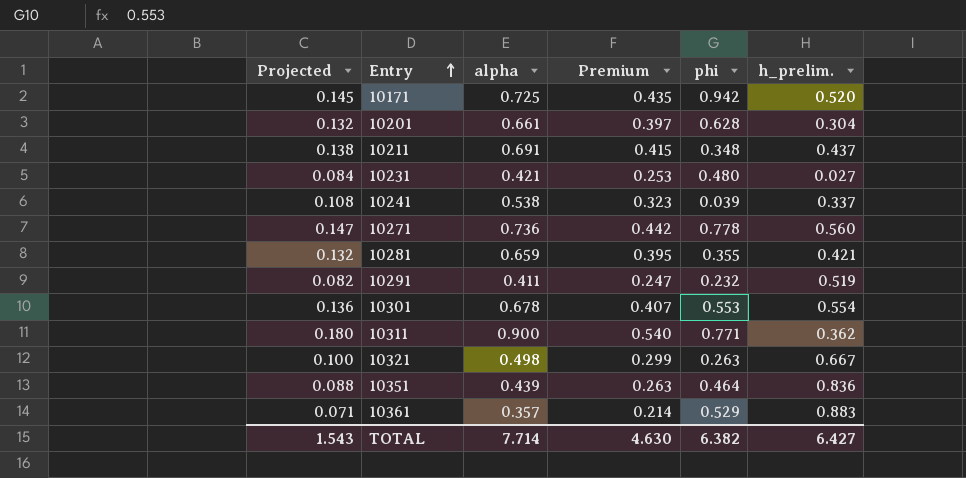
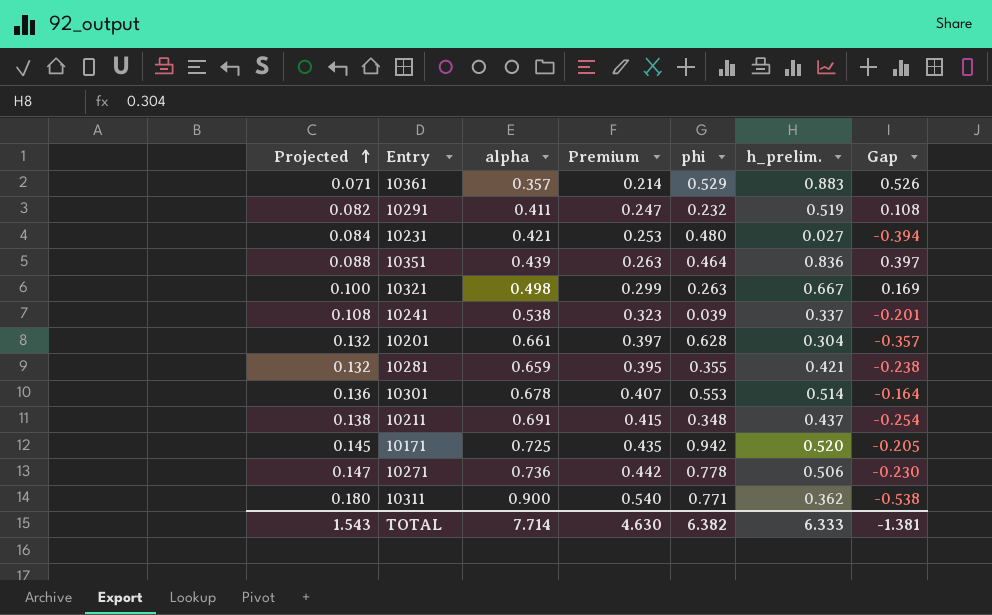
row order: Entry ascending -> Projected ascending
column Gap | formula: none -> [h_prelim.] - [alpha]
10301 | h_prelim.: 0.554 -> 0.514
10271 | h_prelim.: 0.560 -> 0.506
TOTAL | h_prelim.: 6.427 -> 6.333

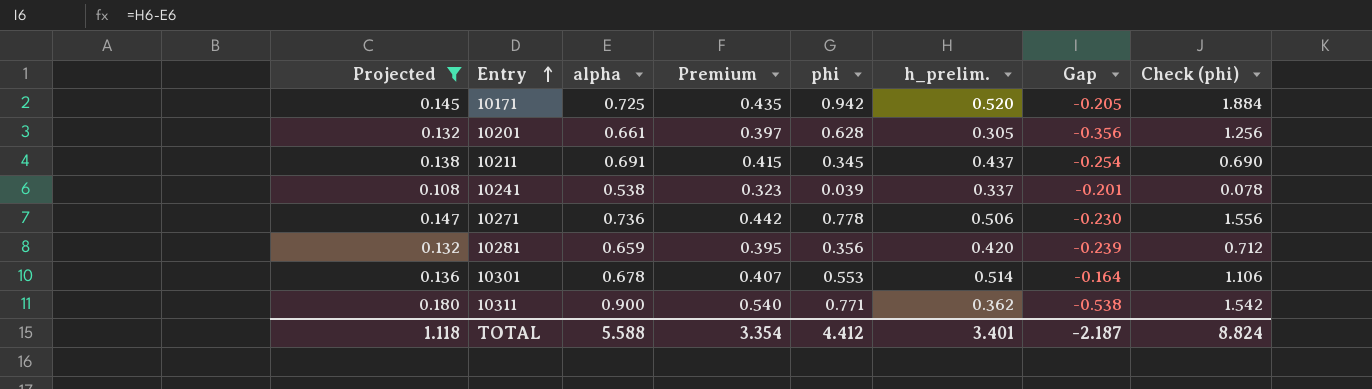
filter: none -> Projected >= 0.108
row order: Projected ascending -> Entry ascending
column Check (phi) | formula: none -> [phi] * 2
10201 | h_prelim.: 0.304 -> 0.305
10201 | Gap: -0.357 -> -0.356
10211 | phi: 0.348 -> 0.345
10281 | phi: 0.355 -> 0.356
10281 | h_prelim.: 0.421 -> 0.420
10281 | Gap: -0.238 -> -0.239
TOTAL | Projected: 1.543 -> 1.118
TOTAL | alpha: 7.714 -> 5.588
TOTAL | Premium: 4.630 -> 3.354
TOTAL | phi: 6.382 -> 4.412
TOTAL | h_prelim.: 6.333 -> 3.401
TOTAL | Gap: -1.381 -> -2.187

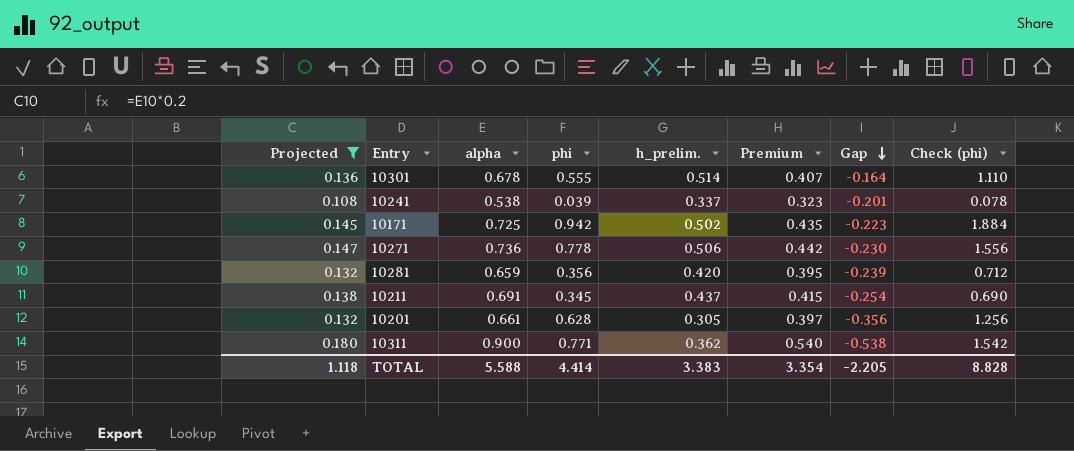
row order: Entry ascending -> Gap descending
column Premium | position: 4 -> 6
10301 | phi: 0.553 -> 0.555
10301 | Check (phi): 1.106 -> 1.110
10171 | h_prelim.: 0.520 -> 0.502
10171 | Gap: -0.205 -> -0.223
TOTAL | phi: 4.412 -> 4.414
TOTAL | h_prelim.: 3.401 -> 3.383
TOTAL | Gap: -2.187 -> -2.205
TOTAL | Check (phi): 8.824 -> 8.828

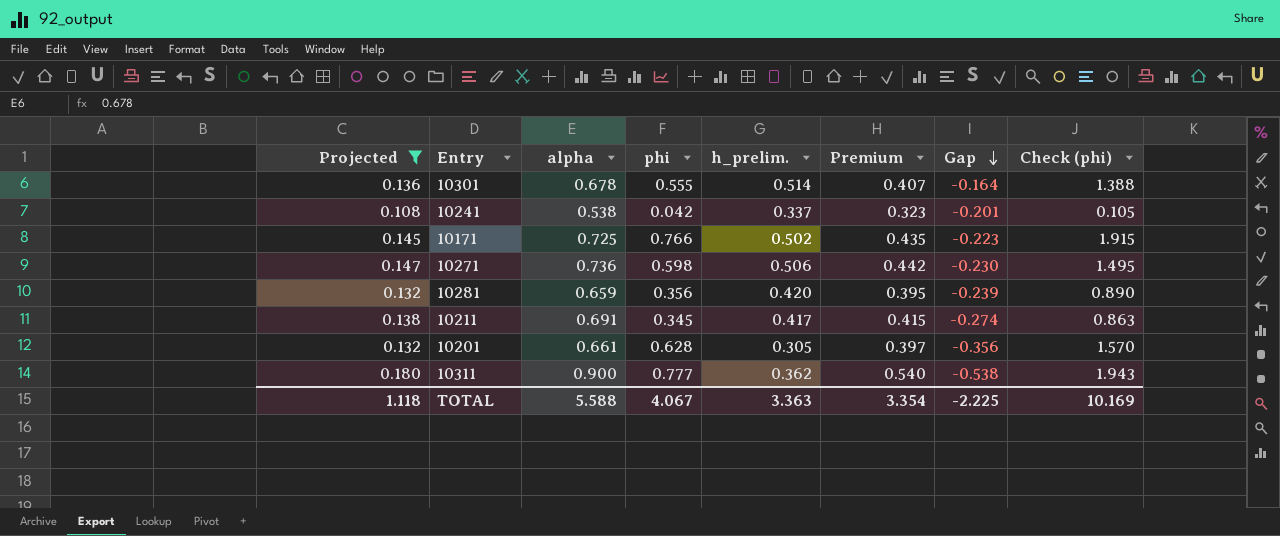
column Check (phi) | formula: [phi] * 2 -> [phi] * 2.5
10241 | phi: 0.039 -> 0.042
10171 | phi: 0.942 -> 0.766
10271 | phi: 0.778 -> 0.598
10211 | h_prelim.: 0.437 -> 0.417
10211 | Gap: -0.254 -> -0.274
10311 | phi: 0.771 -> 0.777
TOTAL | phi: 4.414 -> 4.067
TOTAL | h_prelim.: 3.383 -> 3.363
TOTAL | Gap: -2.205 -> -2.225
TOTAL | Check (phi): 8.828 -> 10.169

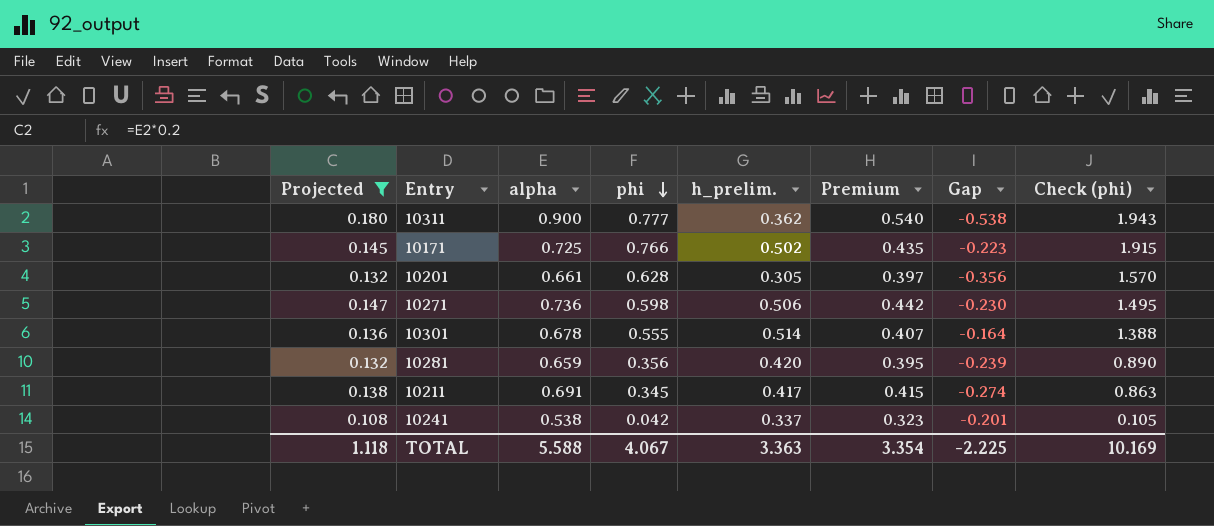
row order: Gap descending -> phi descending

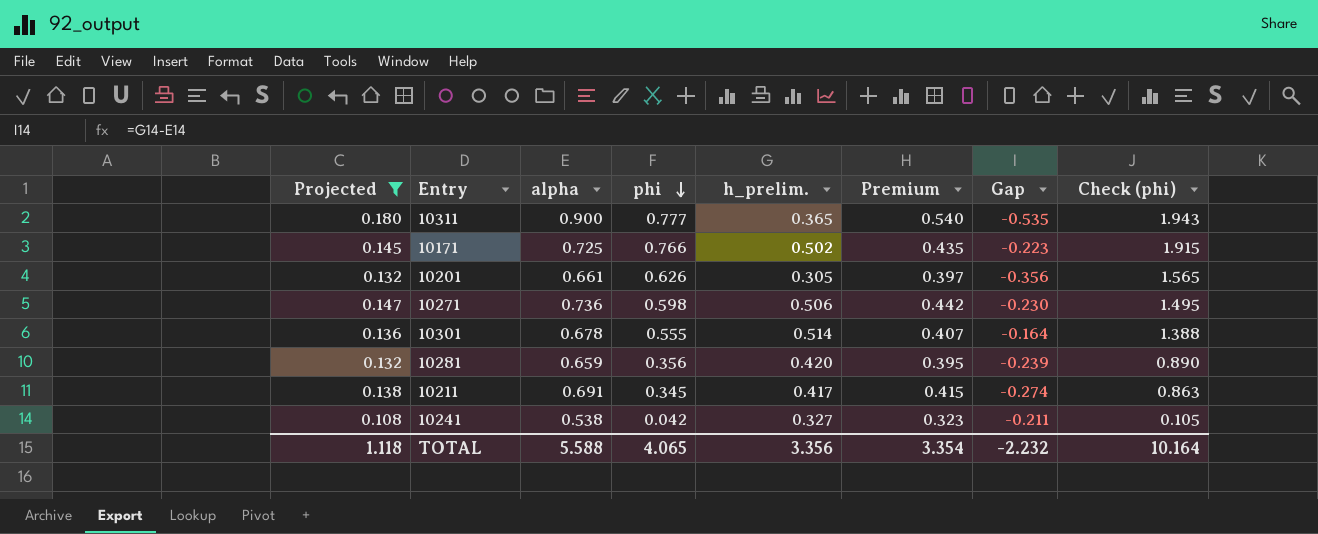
10311 | h_prelim.: 0.362 -> 0.365
10311 | Gap: -0.538 -> -0.535
10201 | phi: 0.628 -> 0.626
10201 | Check (phi): 1.570 -> 1.565
10241 | h_prelim.: 0.337 -> 0.327
10241 | Gap: -0.201 -> -0.211
TOTAL | phi: 4.067 -> 4.065
TOTAL | h_prelim.: 3.363 -> 3.356
TOTAL | Gap: -2.225 -> -2.232
TOTAL | Check (phi): 10.169 -> 10.164

